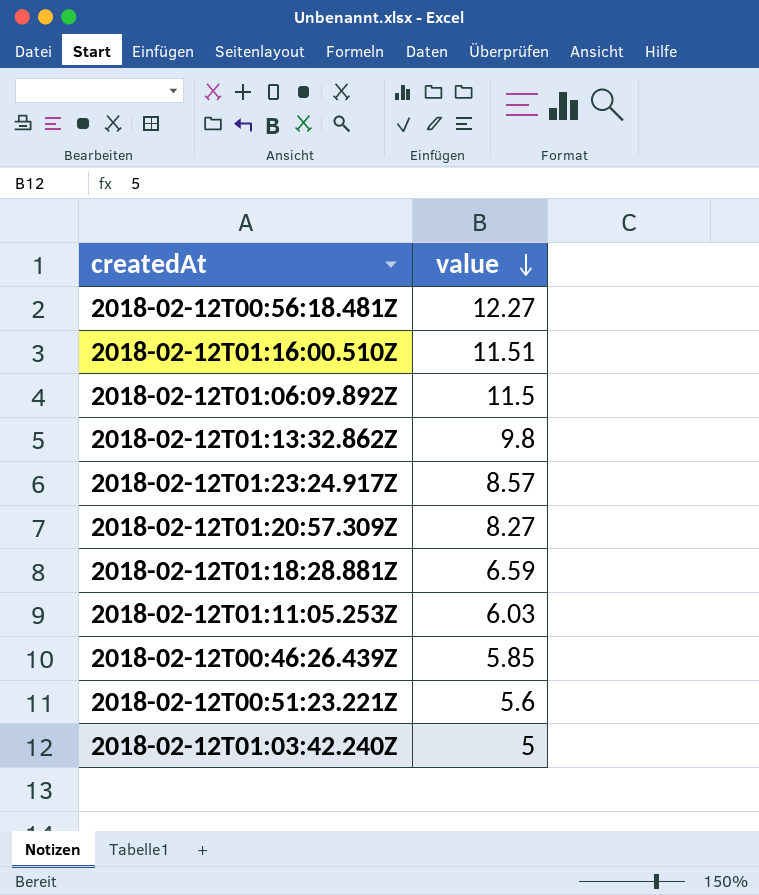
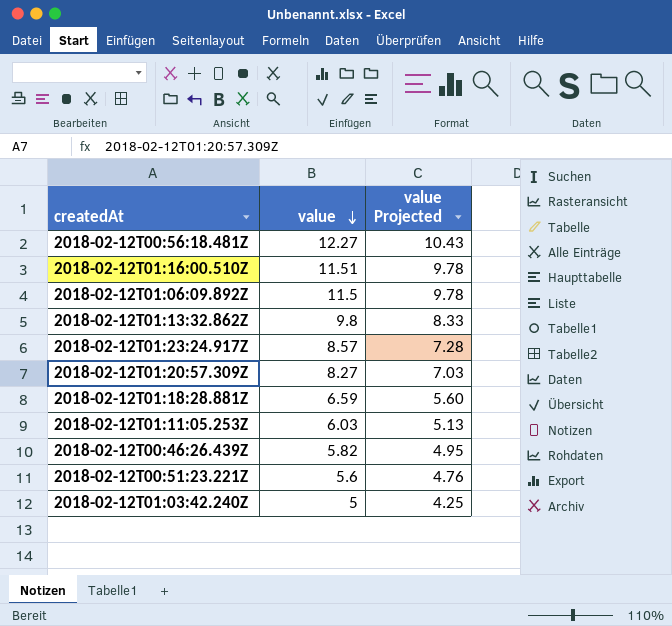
column value Projected | formula: none -> [value] * 0.85
2018-02-12T00:46:26.439Z | value: 5.85 -> 5.82

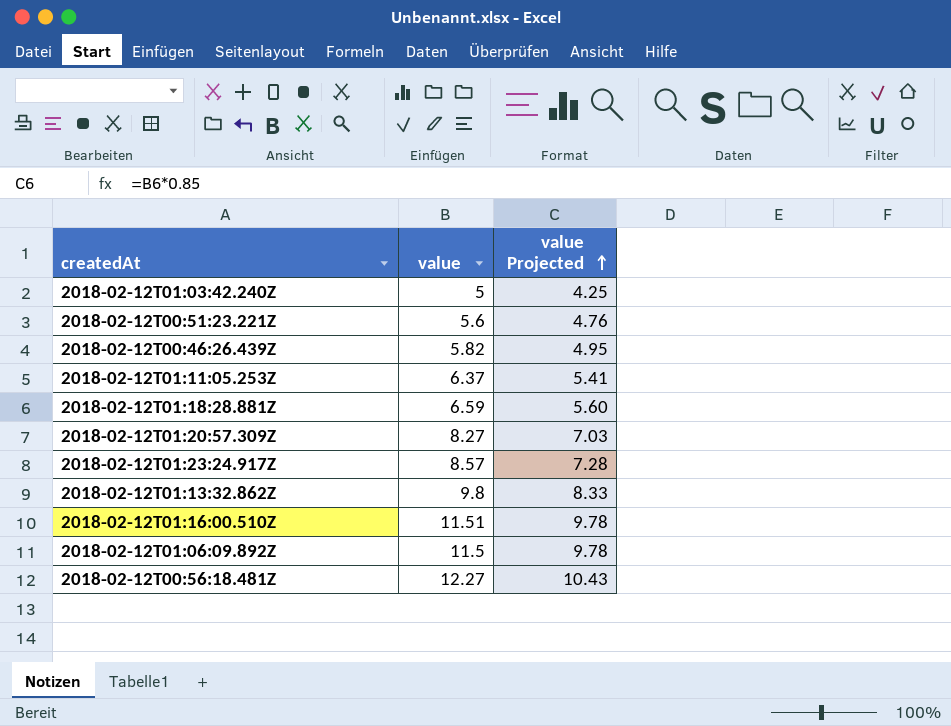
row order: value descending -> value Projected ascending
2018-02-12T01:11:05.253Z | value: 6.03 -> 6.37
2018-02-12T01:11:05.253Z | value Projected: 5.13 -> 5.41

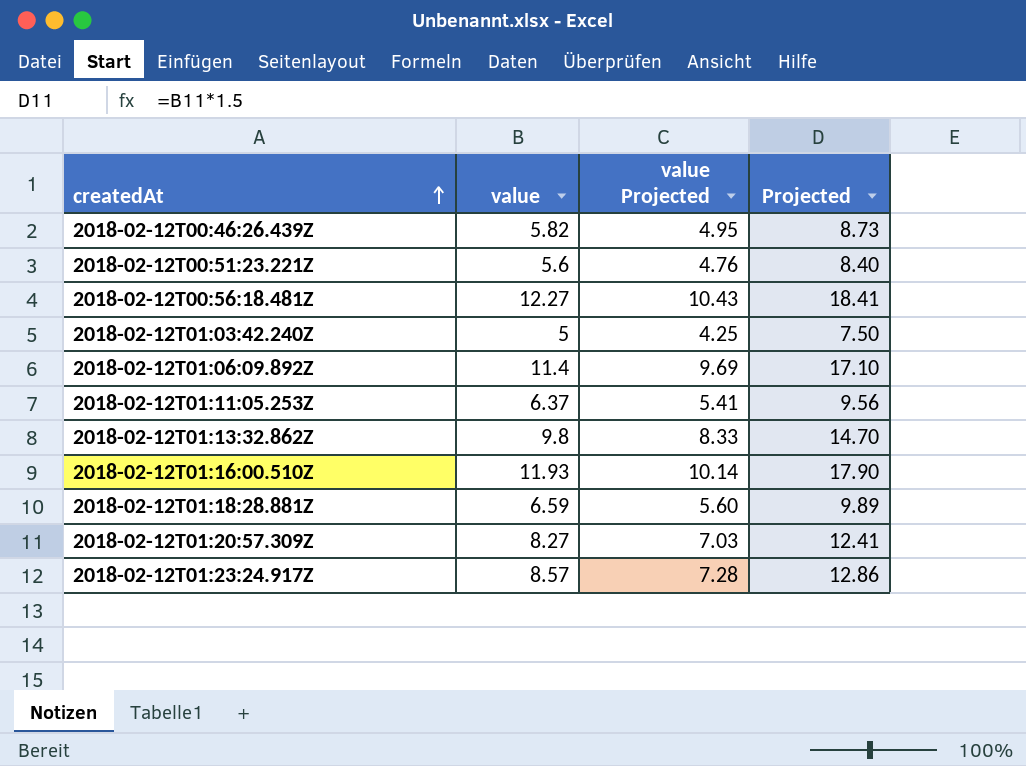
row order: value Projected ascending -> createdAt ascending
column Projected | formula: none -> [value] * 1.5
2018-02-12T01:06:09.892Z | value: 11.5 -> 11.4
2018-02-12T01:06:09.892Z | value Projected: 9.78 -> 9.69
2018-02-12T01:16:00.510Z | value: 11.51 -> 11.93
2018-02-12T01:16:00.510Z | value Projected: 9.78 -> 10.14

